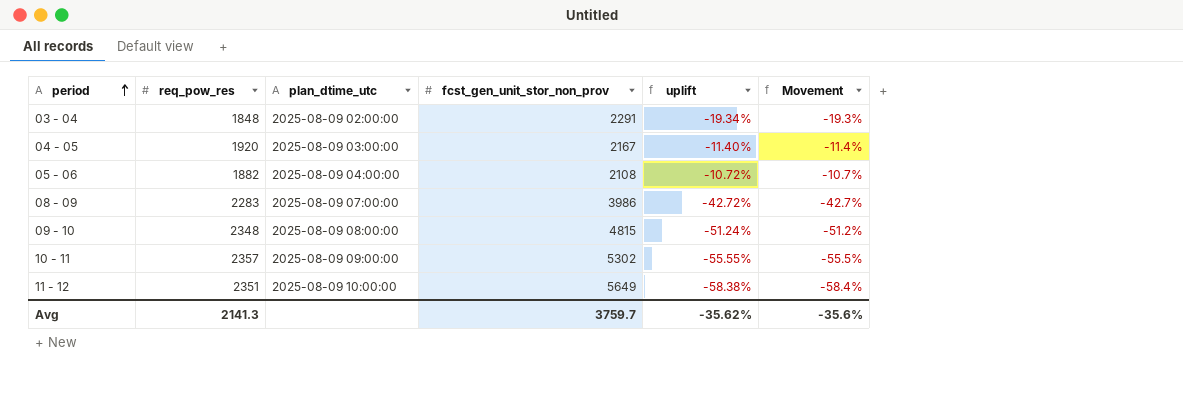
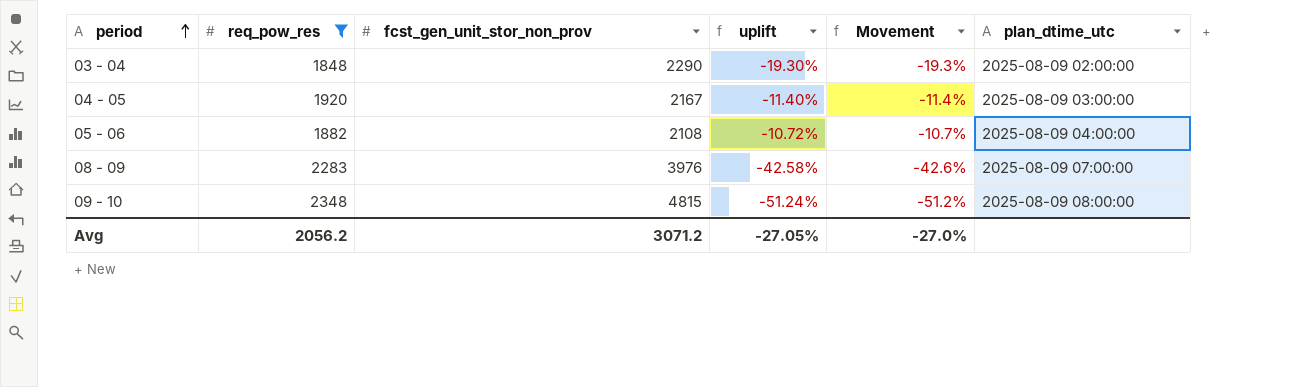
filter: none -> req_pow_res <= 2348
column plan_dtime_utc | position: 3 -> 6
03 - 04 | fcst_gen_unit_stor_non_prov: 2291 -> 2290
03 - 04 | uplift: -19.34% -> -19.30%
08 - 09 | fcst_gen_unit_stor_non_prov: 3986 -> 3976
08 - 09 | uplift: -42.72% -> -42.58%
08 - 09 | Movement: -42.7% -> -42.6%
Avg | req_pow_res: 2141.3 -> 2056.2
Avg | fcst_gen_unit_stor_non_prov: 3759.7 -> 3071.2
Avg | uplift: -35.62% -> -27.05%
Avg | Movement: -35.6% -> -27.0%

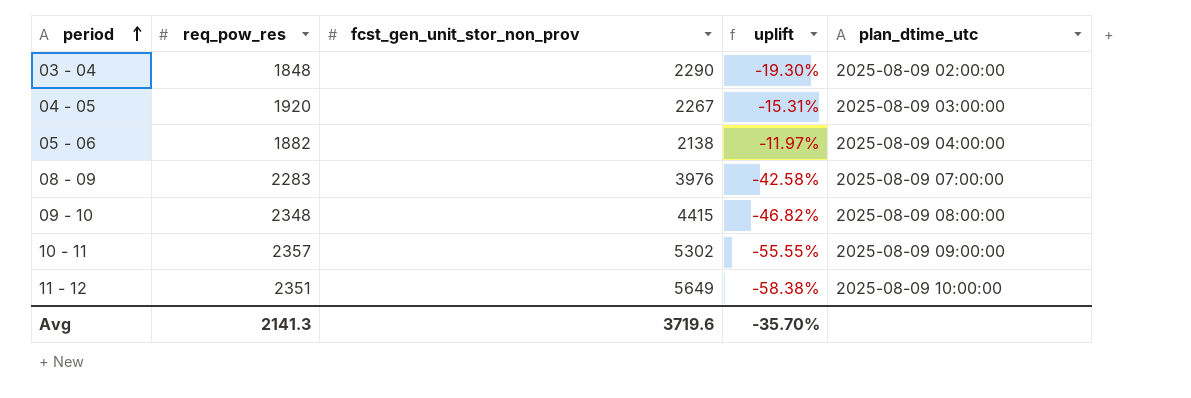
filter: req_pow_res <= 2348 -> none
column Movement | formula: ([req_pow_res] - [fcst_gen_unit_stor_non_prov]) / [fcst_gen_unit_stor_non_prov] -> none
04 - 05 | fcst_gen_unit_stor_non_prov: 2167 -> 2267
04 - 05 | uplift: -11.40% -> -15.31%
05 - 06 | fcst_gen_unit_stor_non_prov: 2108 -> 2138
05 - 06 | uplift: -10.72% -> -11.97%
09 - 10 | fcst_gen_unit_stor_non_prov: 4815 -> 4415
09 - 10 | uplift: -51.24% -> -46.82%
Avg | req_pow_res: 2056.2 -> 2141.3
Avg | fcst_gen_unit_stor_non_prov: 3071.2 -> 3719.6
Avg | uplift: -27.05% -> -35.70%

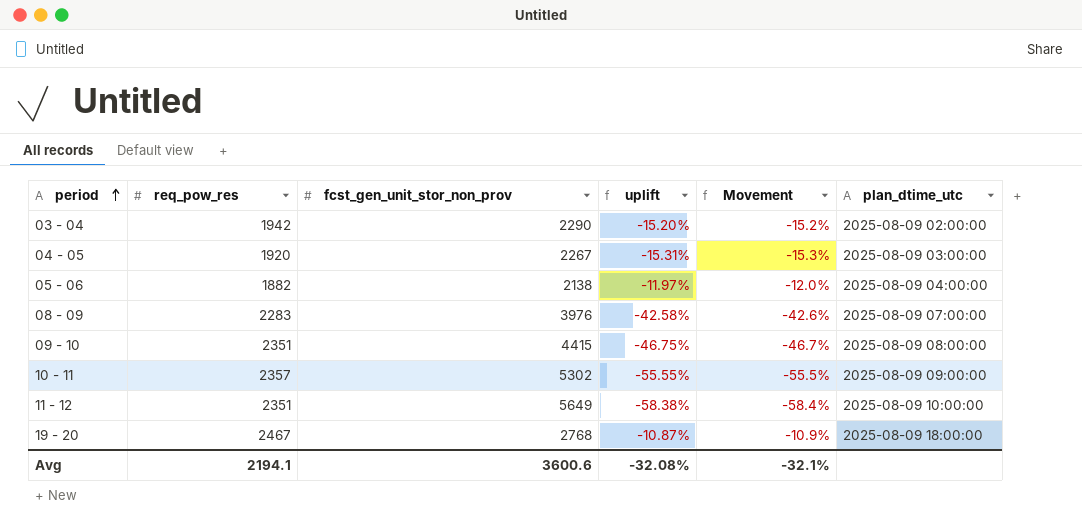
column Movement | formula: none -> ([req_pow_res] - [fcst_gen_unit_stor_non_prov]) / [fcst_gen_unit_stor_non_prov]
03 - 04 | req_pow_res: 1848 -> 1942
03 - 04 | uplift: -19.30% -> -15.20%
09 - 10 | req_pow_res: 2348 -> 2351
09 - 10 | uplift: -46.82% -> -46.75%
row 19 - 20: none -> 2467 | 2768 | -10.87% | -10.9% | 2025-08-09 18:00:00
Avg | req_pow_res: 2141.3 -> 2194.1
Avg | fcst_gen_unit_stor_non_prov: 3719.6 -> 3600.6
Avg | uplift: -35.70% -> -32.08%

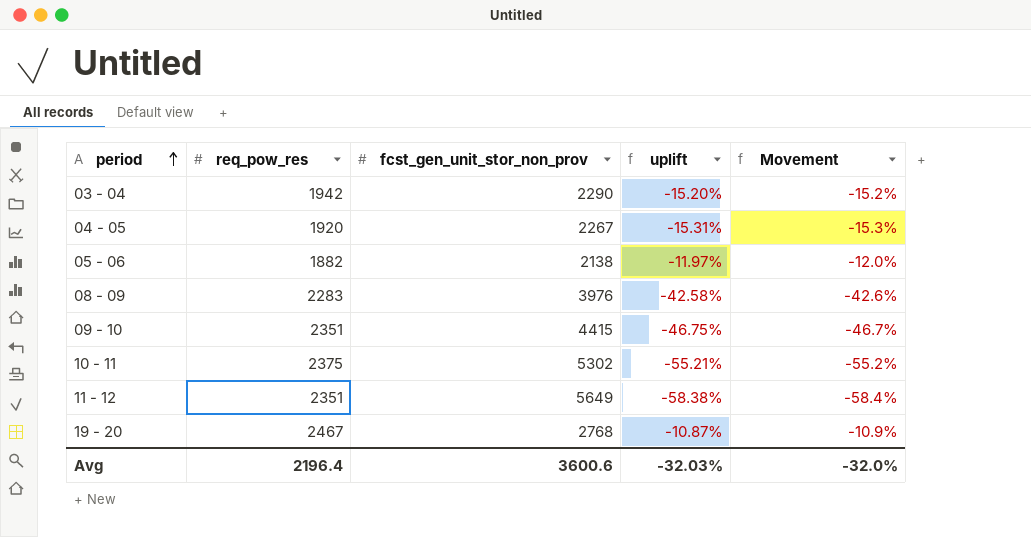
column plan_dtime_utc | position: 6 -> none
10 - 11 | req_pow_res: 2357 -> 2375
10 - 11 | uplift: -55.55% -> -55.21%
10 - 11 | Movement: -55.5% -> -55.2%
Avg | req_pow_res: 2194.1 -> 2196.4
Avg | uplift: -32.08% -> -32.03%
Avg | Movement: -32.1% -> -32.0%

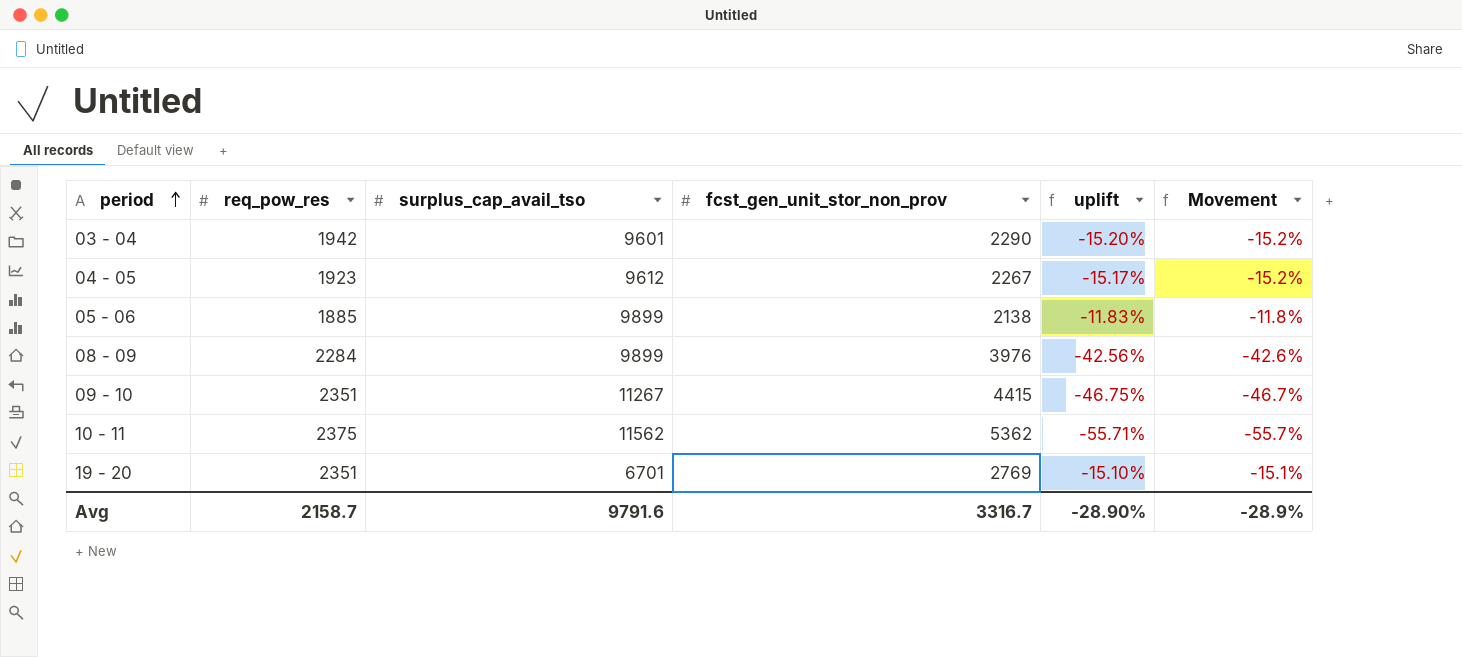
column surplus_cap_avail_tso | position: none -> 3
row 11 - 12: 2351 | 5649 | -58.38% | -58.4% -> none
04 - 05 | req_pow_res: 1920 -> 1923
04 - 05 | uplift: -15.31% -> -15.17%
04 - 05 | Movement: -15.3% -> -15.2%
05 - 06 | req_pow_res: 1882 -> 1885
05 - 06 | uplift: -11.97% -> -11.83%
05 - 06 | Movement: -12.0% -> -11.8%
08 - 09 | req_pow_res: 2283 -> 2284
08 - 09 | uplift: -42.58% -> -42.56%
10 - 11 | fcst_gen_unit_stor_non_prov: 5302 -> 5362
10 - 11 | uplift: -55.21% -> -55.71%
10 - 11 | Movement: -55.2% -> -55.7%
19 - 20 | req_pow_res: 2467 -> 2351
19 - 20 | fcst_gen_unit_stor_non_prov: 2768 -> 2769
19 - 20 | uplift: -10.87% -> -15.10%
19 - 20 | Movement: -10.9% -> -15.1%
Avg | req_pow_res: 2196.4 -> 2158.7
Avg | fcst_gen_unit_stor_non_prov: 3600.6 -> 3316.7
Avg | uplift: -32.03% -> -28.90%
Avg | Movement: -32.0% -> -28.9%

